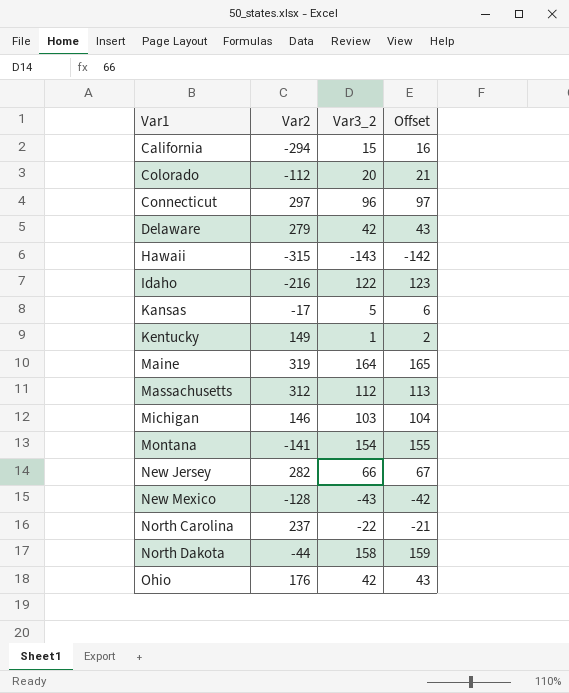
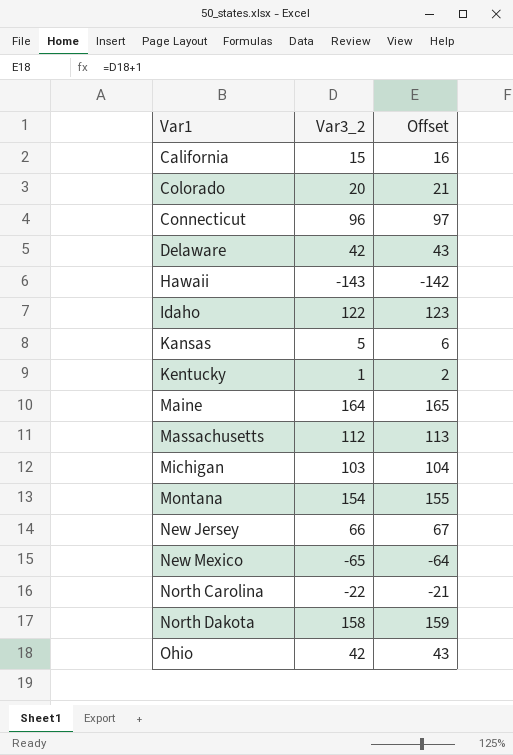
column Var2 | position: 2 -> none
New Mexico | Var3_2: -43 -> -65
New Mexico | Offset: -42 -> -64

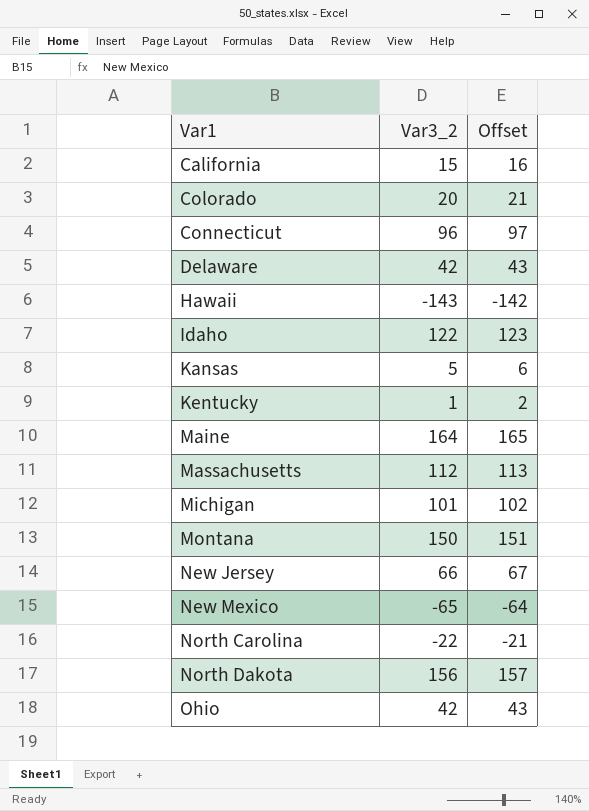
Michigan | Var3_2: 103 -> 101
Michigan | Offset: 104 -> 102
Montana | Var3_2: 154 -> 150
Montana | Offset: 155 -> 151
North Dakota | Var3_2: 158 -> 156
North Dakota | Offset: 159 -> 157

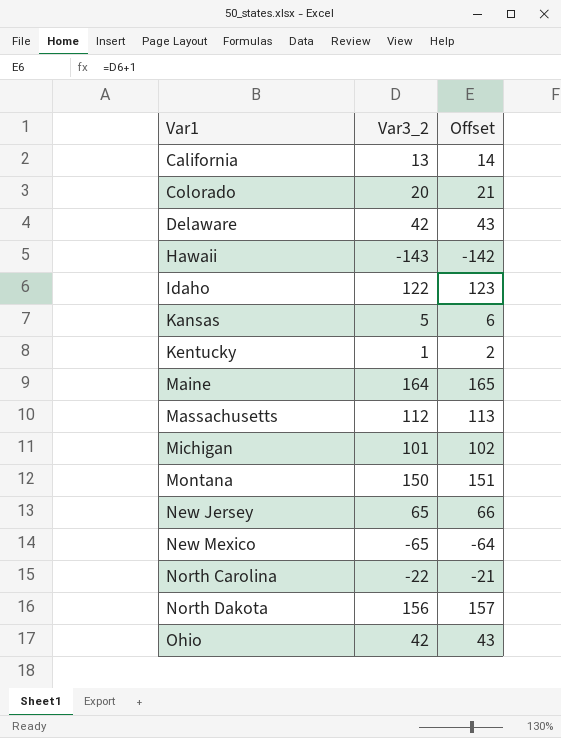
row Connecticut: 96 | 97 -> none
California | Var3_2: 15 -> 13
California | Offset: 16 -> 14
New Jersey | Var3_2: 66 -> 65
New Jersey | Offset: 67 -> 66

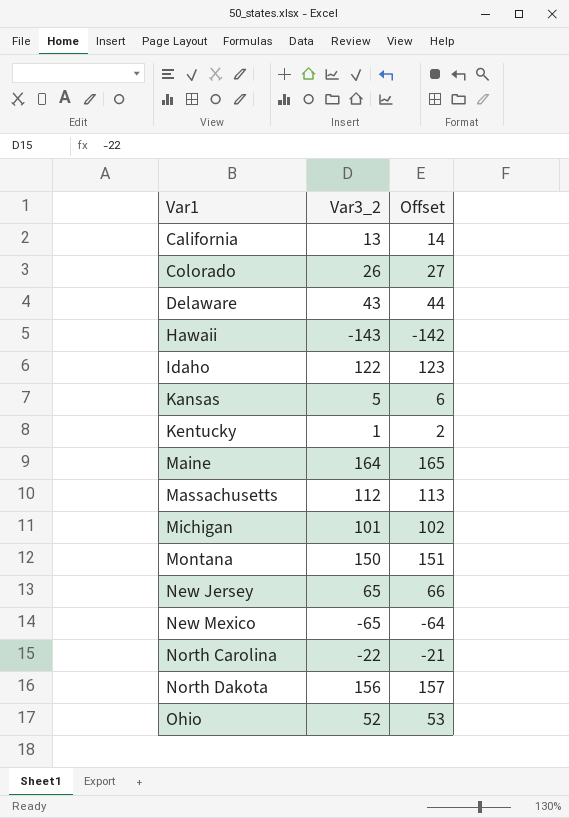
Colorado | Var3_2: 20 -> 26
Colorado | Offset: 21 -> 27
Delaware | Var3_2: 42 -> 43
Delaware | Offset: 43 -> 44
Ohio | Var3_2: 42 -> 52
Ohio | Offset: 43 -> 53

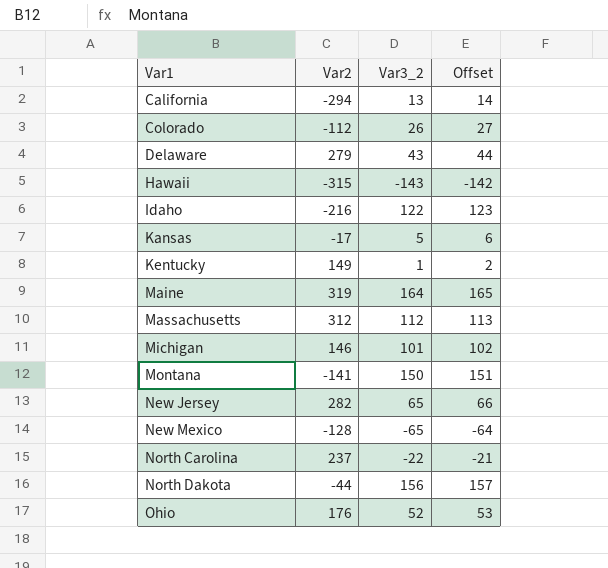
column Var2 | position: none -> 2

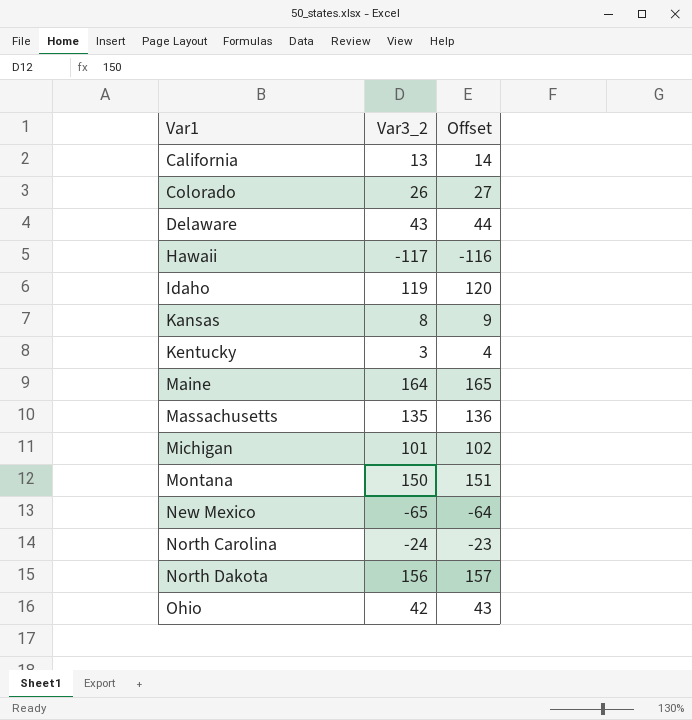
column Var2 | position: 2 -> none
row New Jersey: 282 | 65 | 66 -> none
Hawaii | Var3_2: -143 -> -117
Hawaii | Offset: -142 -> -116
Idaho | Var3_2: 122 -> 119
Idaho | Offset: 123 -> 120
Kansas | Var3_2: 5 -> 8
Kansas | Offset: 6 -> 9
Kentucky | Var3_2: 1 -> 3
Kentucky | Offset: 2 -> 4
Massachusetts | Var3_2: 112 -> 135
Massachusetts | Offset: 113 -> 136
North Carolina | Var3_2: -22 -> -24
North Carolina | Offset: -21 -> -23
Ohio | Var3_2: 52 -> 42
Ohio | Offset: 53 -> 43

